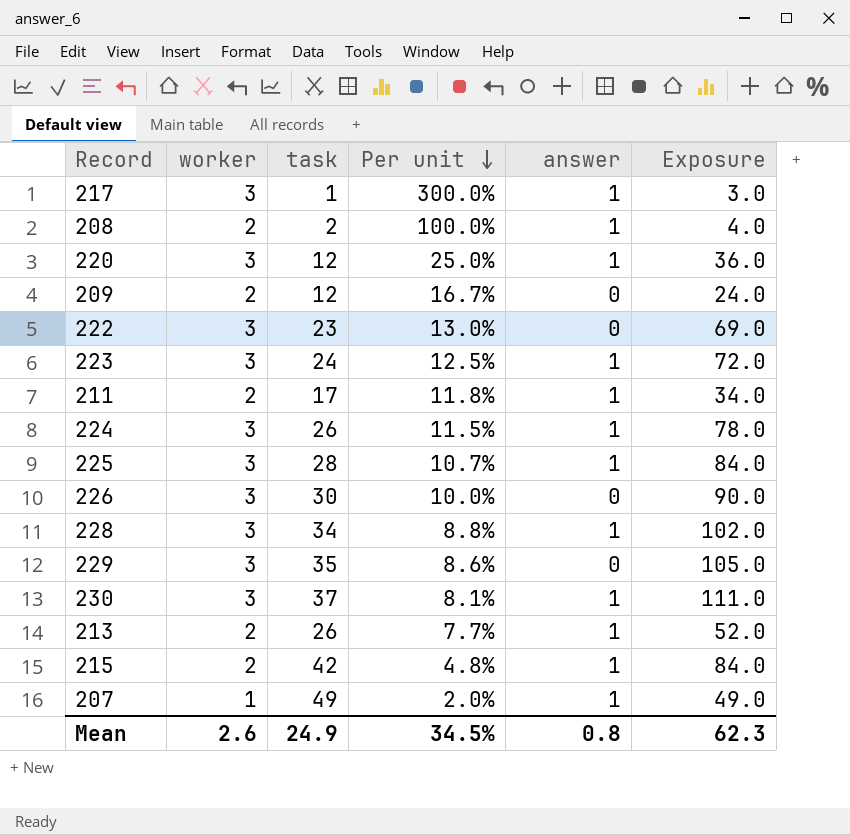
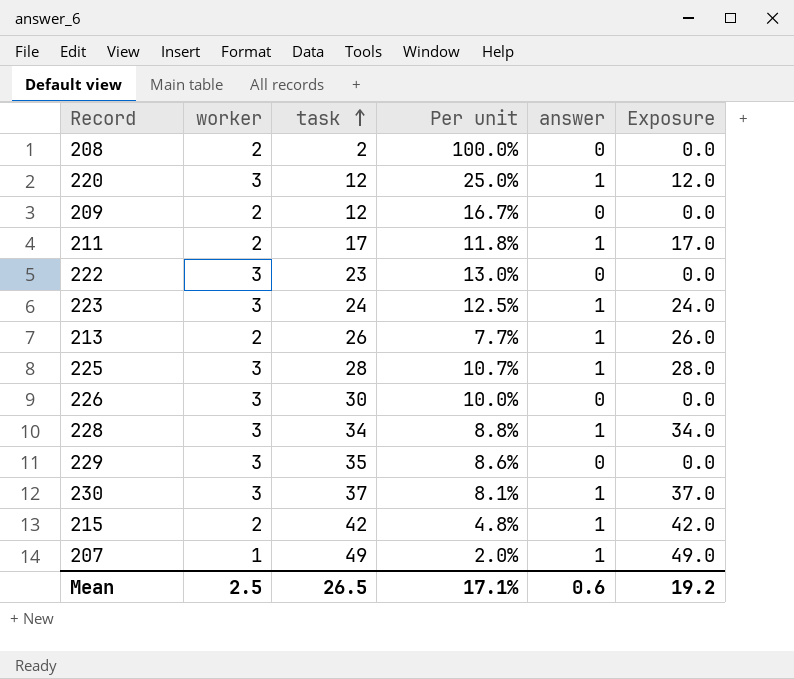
row order: Per unit descending -> task ascending
column Exposure | formula: [worker] * [task] -> [task] * [answer]
row 217: 3 | 1 | 300.0% | 1 | 3.0 -> none
row 224: 3 | 26 | 11.5% | 1 | 78.0 -> none
208 | answer: 1 -> 0
Mean | worker: 2.6 -> 2.5
Mean | task: 24.9 -> 26.5
Mean | Per unit: 34.5% -> 17.1%
Mean | answer: 0.8 -> 0.6
Mean | Exposure: 62.3 -> 19.2

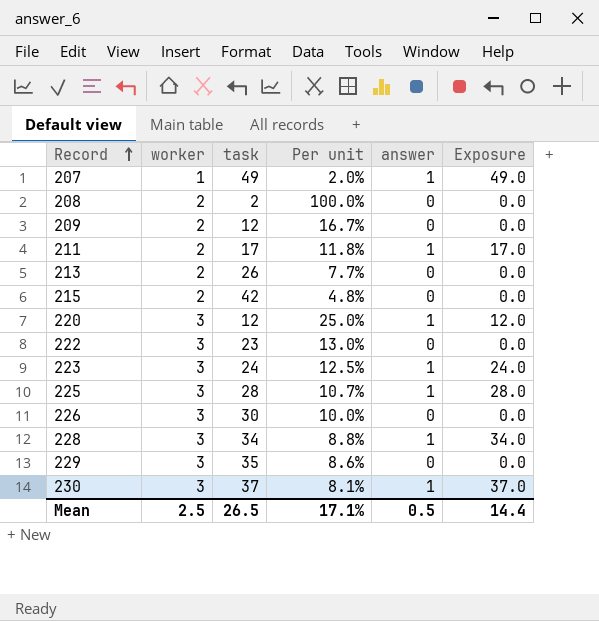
row order: task ascending -> Record ascending
213 | answer: 1 -> 0
213 | Exposure: 26.0 -> 0.0
215 | answer: 1 -> 0
215 | Exposure: 42.0 -> 0.0
Mean | answer: 0.6 -> 0.5
Mean | Exposure: 19.2 -> 14.4

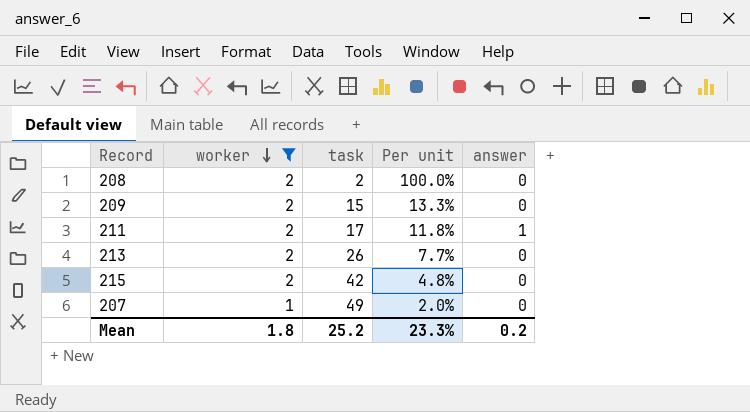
filter: none -> worker != 3
row order: Record ascending -> worker descending
column Exposure | formula: [task] * [answer] -> none
209 | task: 12 -> 15
209 | Per unit: 16.7% -> 13.3%
207 | answer: 1 -> 0
Mean | worker: 2.5 -> 1.8
Mean | task: 26.5 -> 25.2
Mean | Per unit: 17.1% -> 23.3%
Mean | answer: 0.5 -> 0.2

